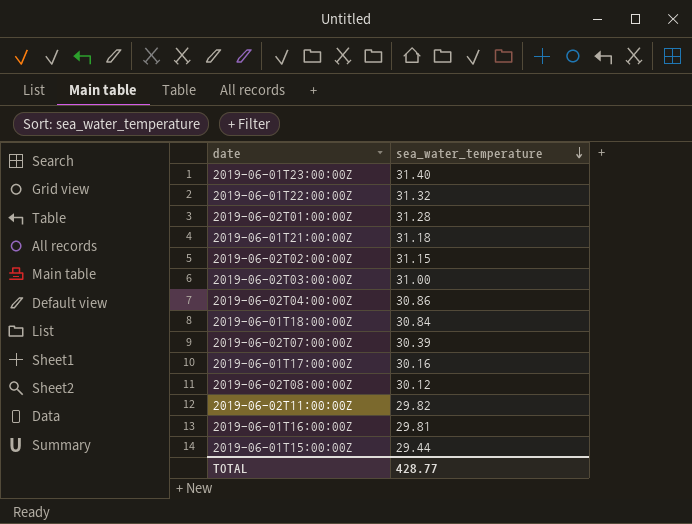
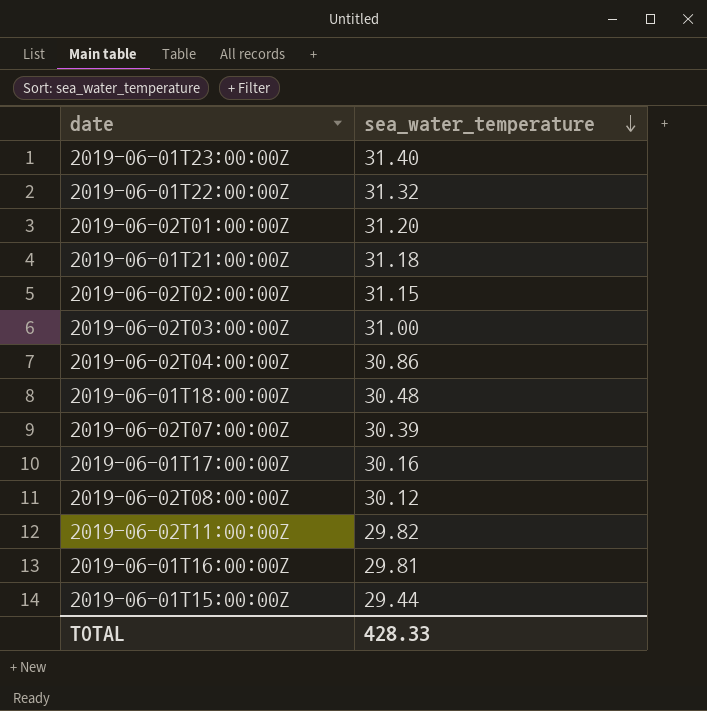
2019-06-02T01:00:00Z | sea_water_temperature: 31.28 -> 31.20
2019-06-01T18:00:00Z | sea_water_temperature: 30.84 -> 30.48
TOTAL | sea_water_temperature: 428.77 -> 428.33

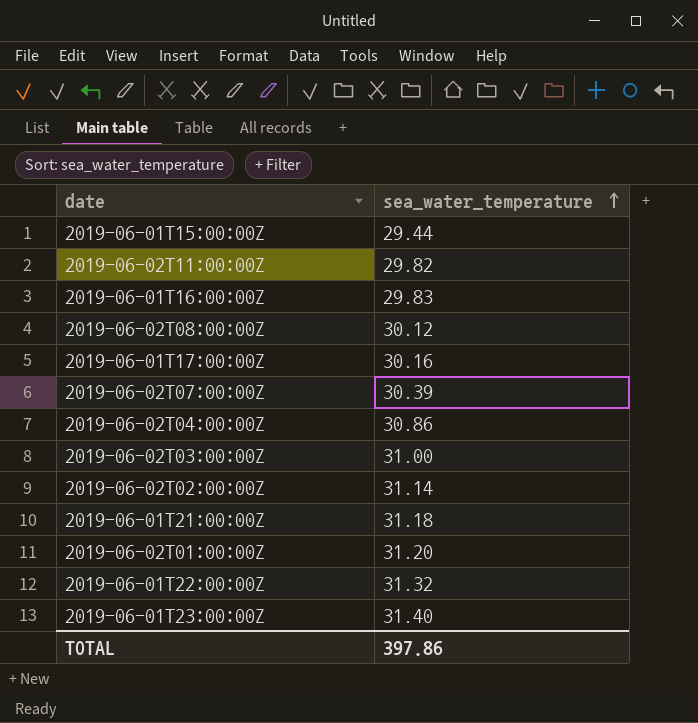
row order: sea_water_temperature descending -> sea_water_temperature ascending
row 2019-06-01T18:00:00Z: 30.48 -> none
2019-06-01T16:00:00Z | sea_water_temperature: 29.81 -> 29.83
2019-06-02T02:00:00Z | sea_water_temperature: 31.15 -> 31.14
TOTAL | sea_water_temperature: 428.33 -> 397.86

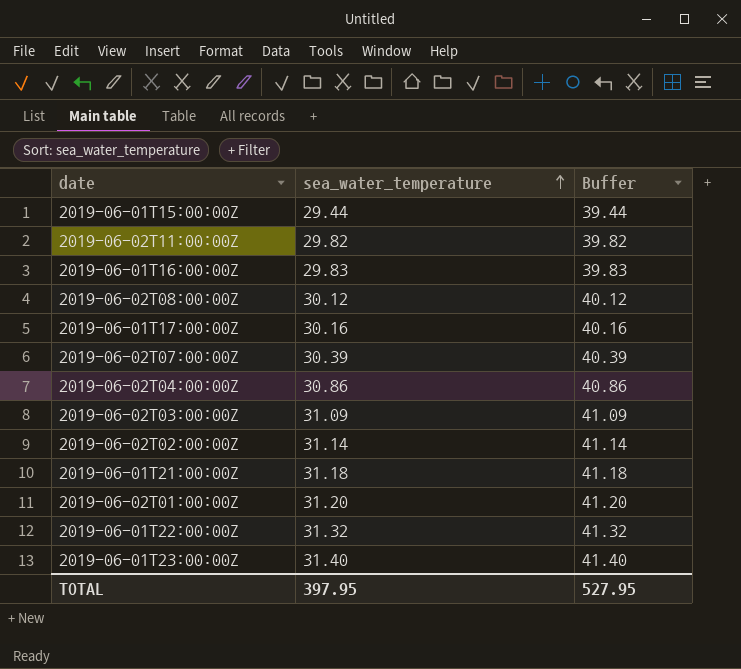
column Buffer | formula: none -> [sea_water_temperature] + 10
2019-06-02T03:00:00Z | sea_water_temperature: 31.00 -> 31.09
TOTAL | sea_water_temperature: 397.86 -> 397.95

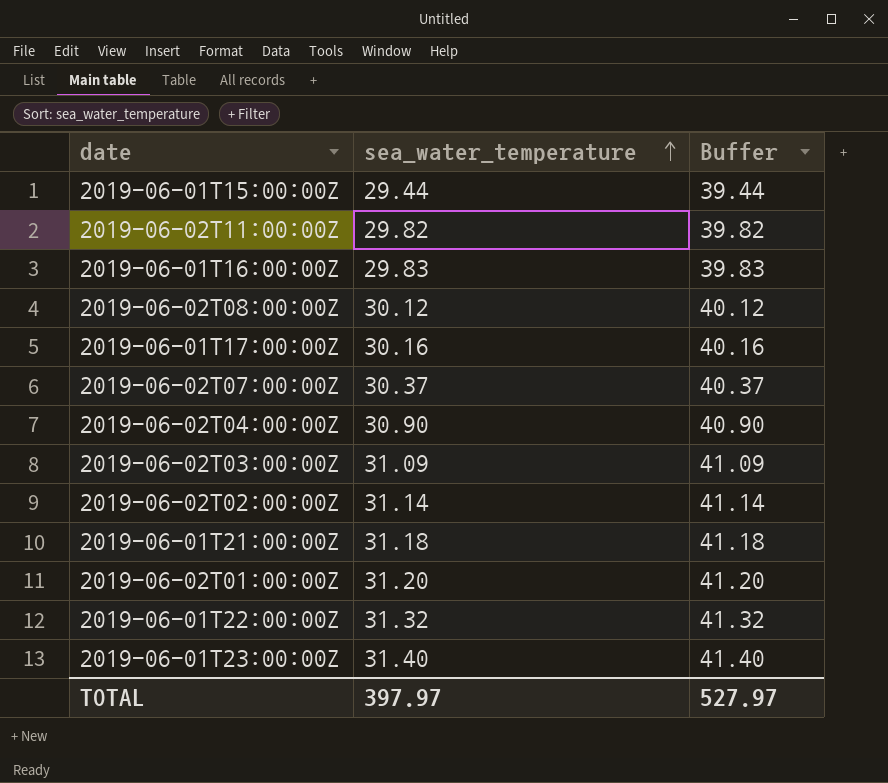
2019-06-02T07:00:00Z | sea_water_temperature: 30.39 -> 30.37
2019-06-02T07:00:00Z | Buffer: 40.39 -> 40.37
2019-06-02T04:00:00Z | sea_water_temperature: 30.86 -> 30.90
2019-06-02T04:00:00Z | Buffer: 40.86 -> 40.90
TOTAL | sea_water_temperature: 397.95 -> 397.97
TOTAL | Buffer: 527.95 -> 527.97

